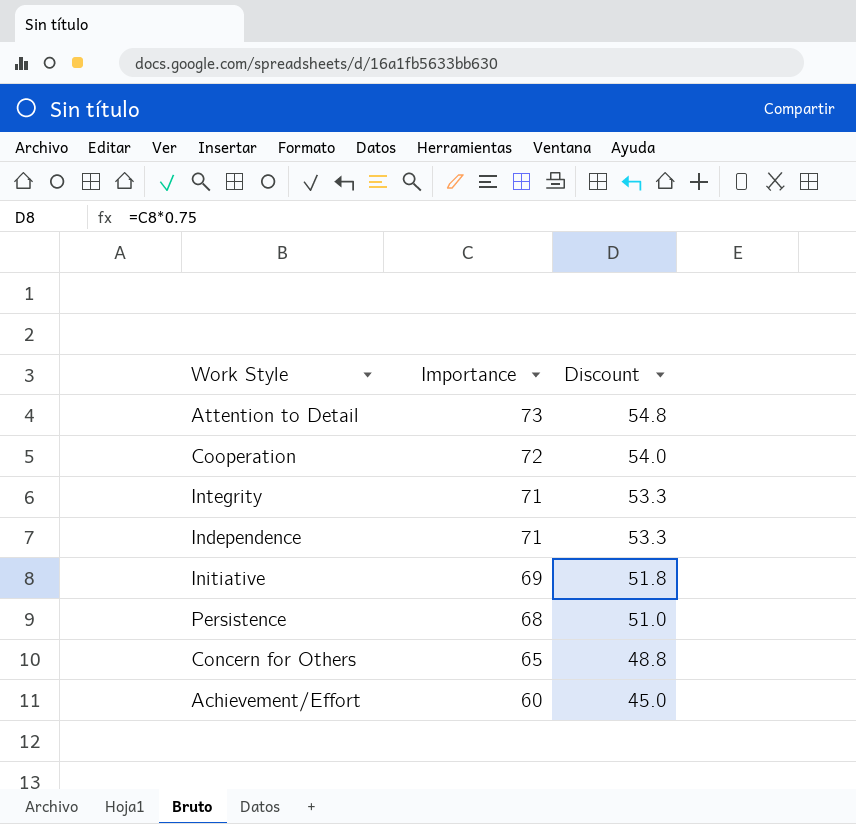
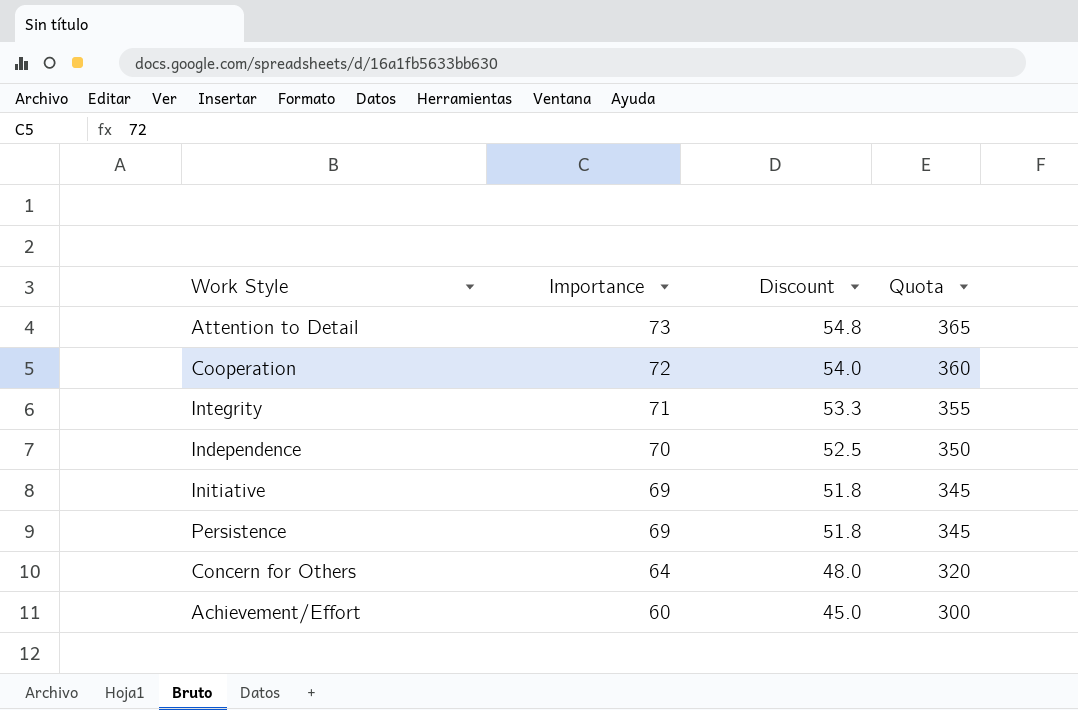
column Quota | formula: none -> [Importance] * 5
Independence | Importance: 71 -> 70
Independence | Discount: 53.3 -> 52.5
Persistence | Importance: 68 -> 69
Persistence | Discount: 51.0 -> 51.8
Concern for Others | Importance: 65 -> 64
Concern for Others | Discount: 48.8 -> 48.0

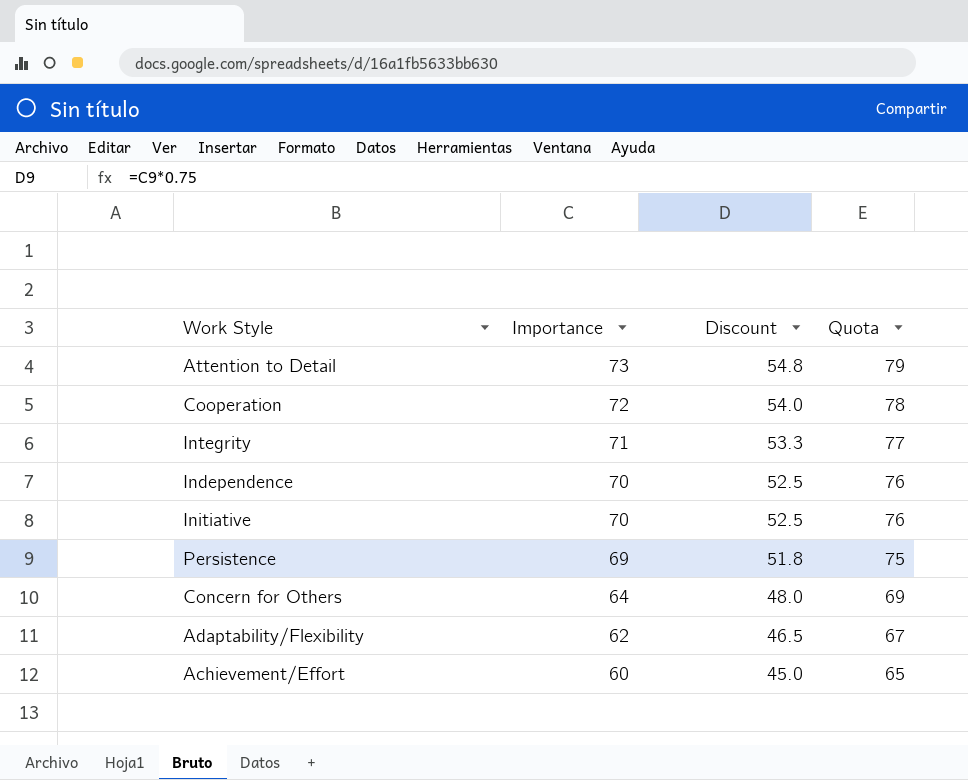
column Quota | formula: [Importance] * 5 -> [Importance] * 1.08
Initiative | Importance: 69 -> 70
Initiative | Discount: 51.8 -> 52.5
row Adaptability/Flexibility: none -> 62 | 46.5 | 67

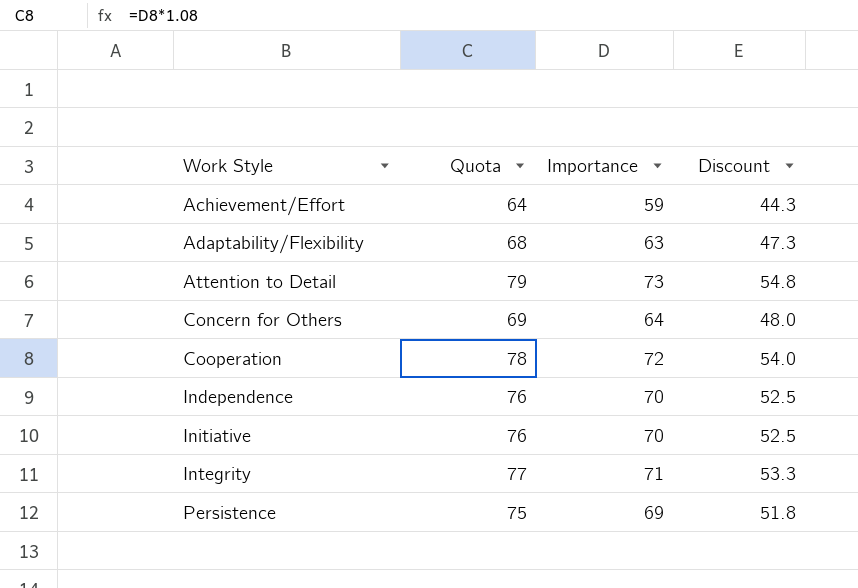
row order: Importance descending -> Work Style ascending
column Quota | position: 4 -> 2
Achievement/Effort | Quota: 65 -> 64
Achievement/Effort | Importance: 60 -> 59
Achievement/Effort | Discount: 45.0 -> 44.3
Adaptability/Flexibility | Quota: 67 -> 68
Adaptability/Flexibility | Importance: 62 -> 63
Adaptability/Flexibility | Discount: 46.5 -> 47.3

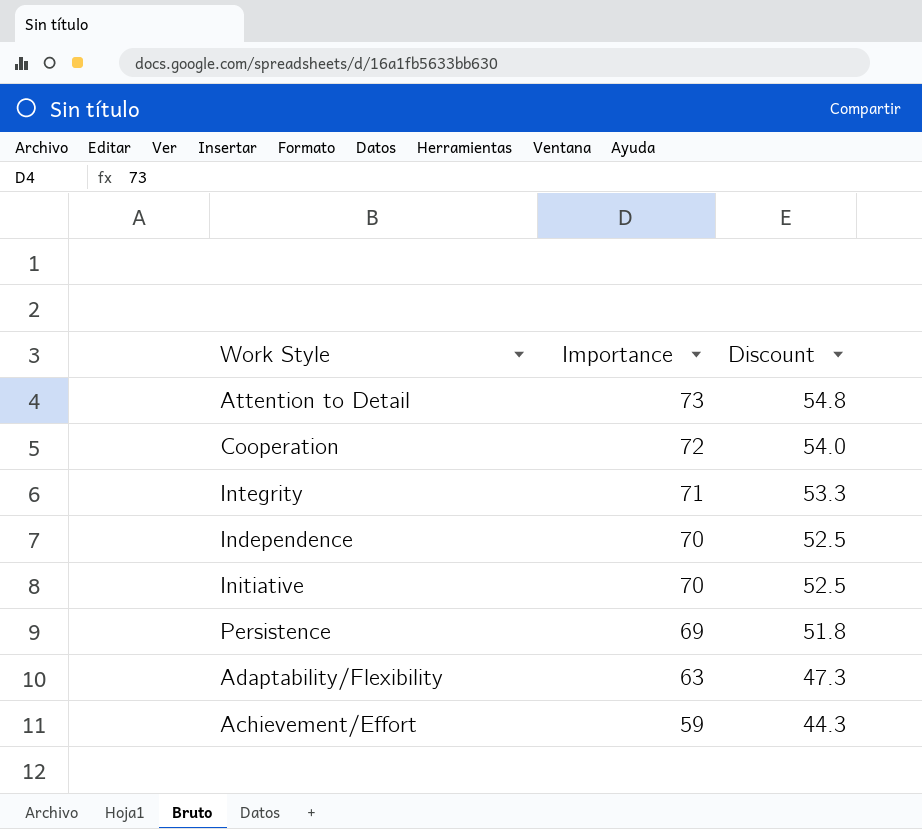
row order: Work Style ascending -> Importance descending
column Quota | formula: [Importance] * 1.08 -> none
row Concern for Others: 69 | 64 | 48.0 -> none

